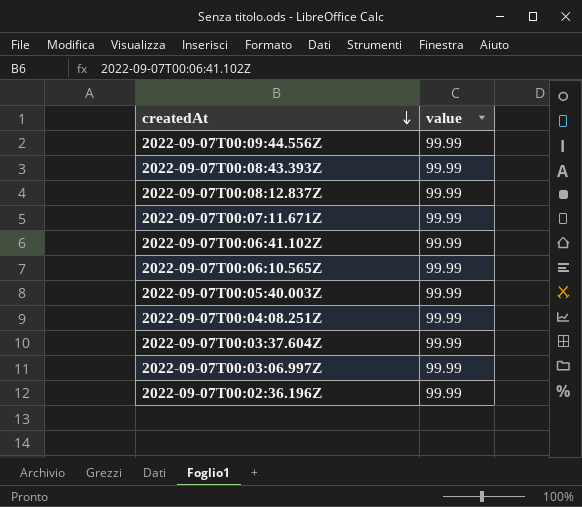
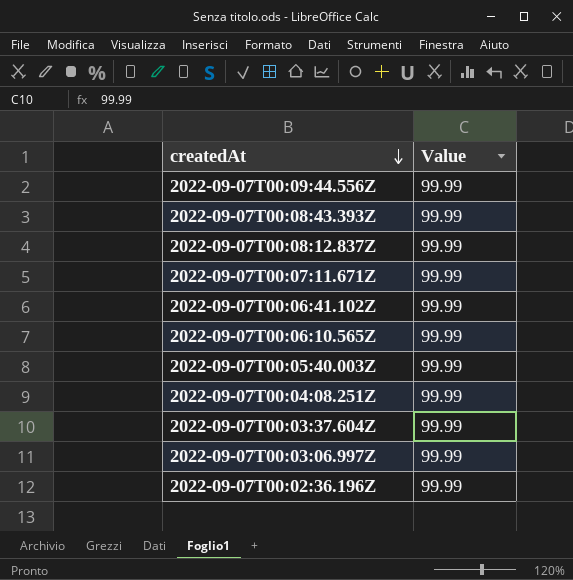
column name: value -> Value

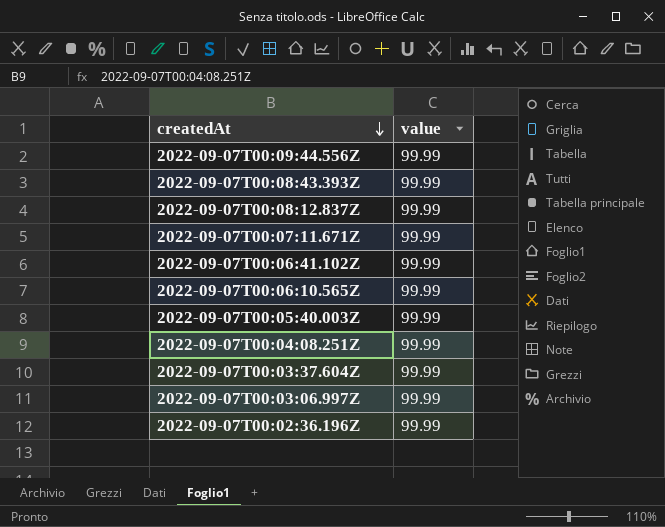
column name: Value -> value

